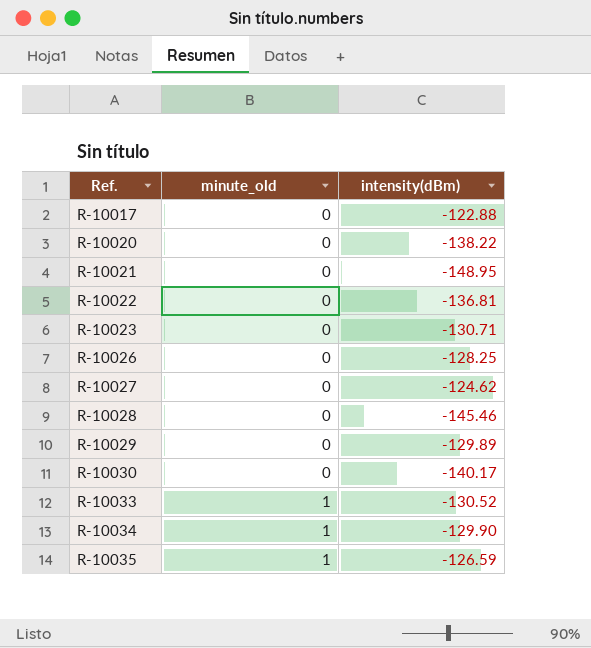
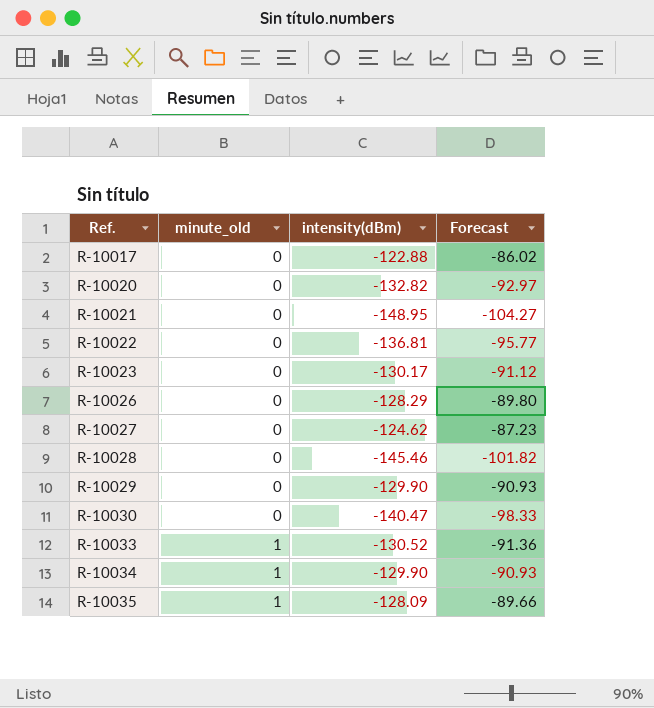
column Forecast | formula: none -> [intensity(dBm)] * 0.7
R-10020 | intensity(dBm): -138.22 -> -132.82
R-10023 | intensity(dBm): -130.71 -> -130.17
R-10026 | intensity(dBm): -128.25 -> -128.29
R-10029 | intensity(dBm): -129.89 -> -129.90
R-10030 | intensity(dBm): -140.17 -> -140.47
R-10035 | intensity(dBm): -126.59 -> -128.09

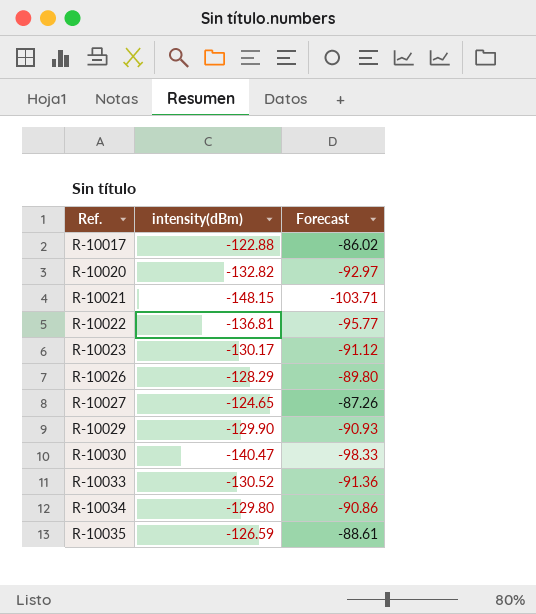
column minute_old | position: 2 -> none
row R-10028: 0 | -145.46 | -101.82 -> none
R-10021 | intensity(dBm): -148.95 -> -148.15
R-10021 | Forecast: -104.27 -> -103.71
R-10027 | intensity(dBm): -124.62 -> -124.65
R-10027 | Forecast: -87.23 -> -87.26
R-10034 | intensity(dBm): -129.90 -> -129.80
R-10034 | Forecast: -90.93 -> -90.86
R-10035 | intensity(dBm): -128.09 -> -126.59
R-10035 | Forecast: -89.66 -> -88.61

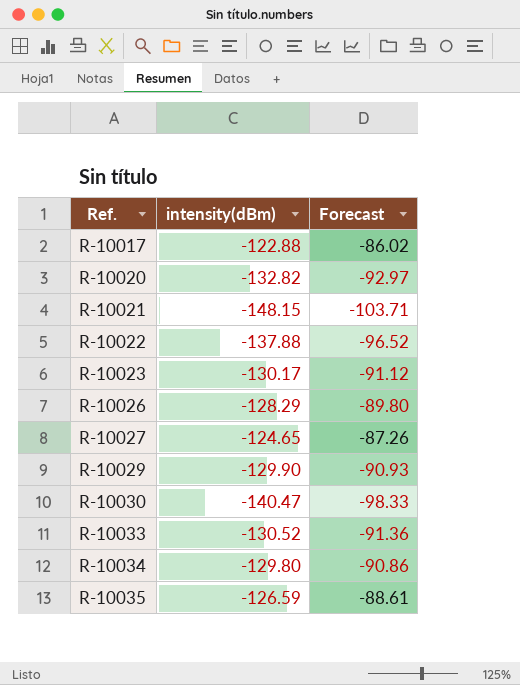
R-10022 | intensity(dBm): -136.81 -> -137.88
R-10022 | Forecast: -95.77 -> -96.52

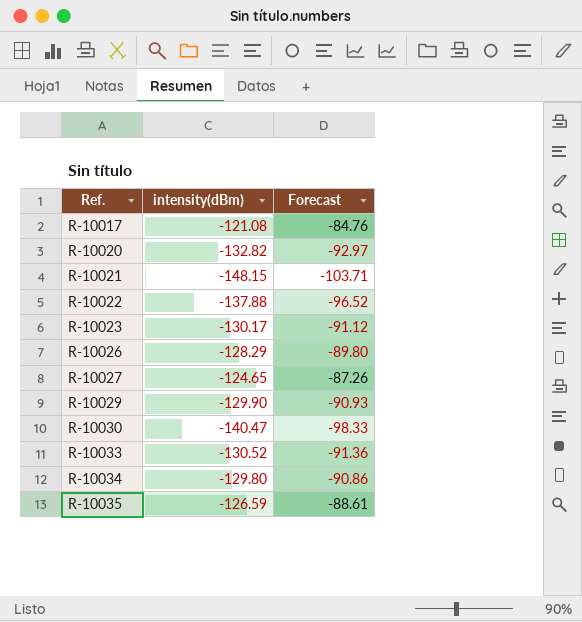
R-10017 | intensity(dBm): -122.88 -> -121.08
R-10017 | Forecast: -86.02 -> -84.76

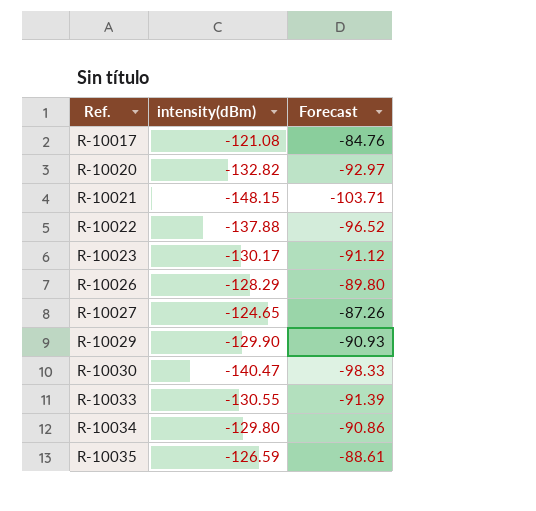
R-10033 | intensity(dBm): -130.52 -> -130.55
R-10033 | Forecast: -91.36 -> -91.39

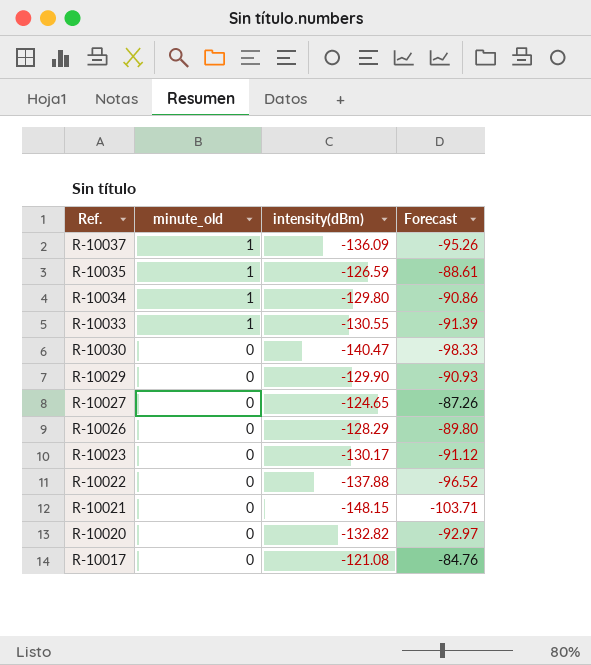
row order: Ref. ascending -> Ref. descending
column minute_old | position: none -> 2
row R-10037: none -> 1 | -136.09 | -95.26

